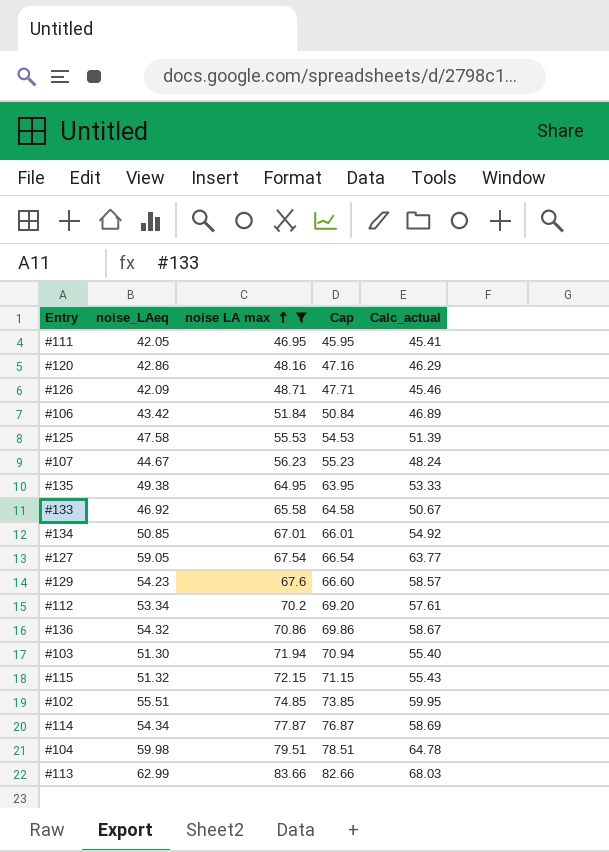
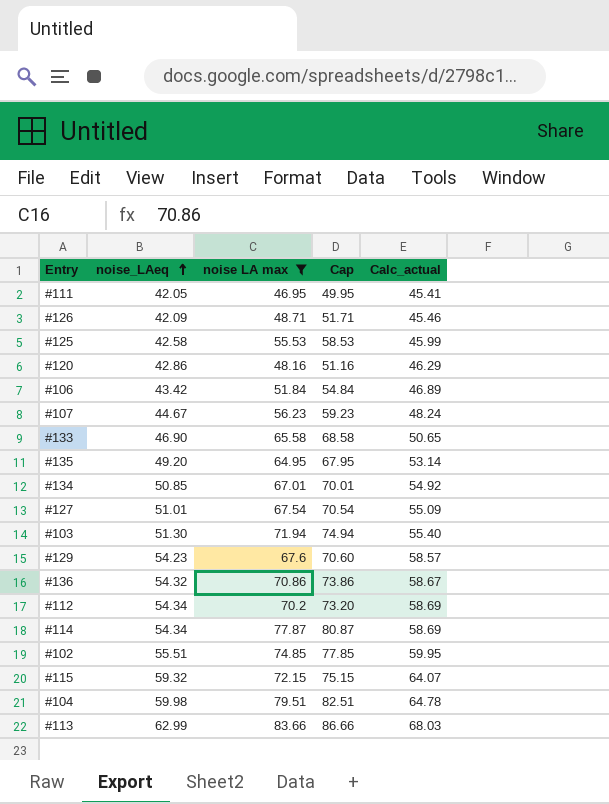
row order: noise LA max ascending -> noise_LAeq ascending
column Cap | formula: [noise LA max] - 1 -> [noise LA max] + 3
#125 | noise_LAeq: 47.58 -> 42.58
#125 | Calc_actual: 51.39 -> 45.99
#133 | noise_LAeq: 46.92 -> 46.90
#133 | Calc_actual: 50.67 -> 50.65
#135 | noise_LAeq: 49.38 -> 49.20
#135 | Calc_actual: 53.33 -> 53.14
#127 | noise_LAeq: 59.05 -> 51.01
#127 | Calc_actual: 63.77 -> 55.09
#112 | noise_LAeq: 53.34 -> 54.34
#112 | Calc_actual: 57.61 -> 58.69
#115 | noise_LAeq: 51.32 -> 59.32
#115 | Calc_actual: 55.43 -> 64.07

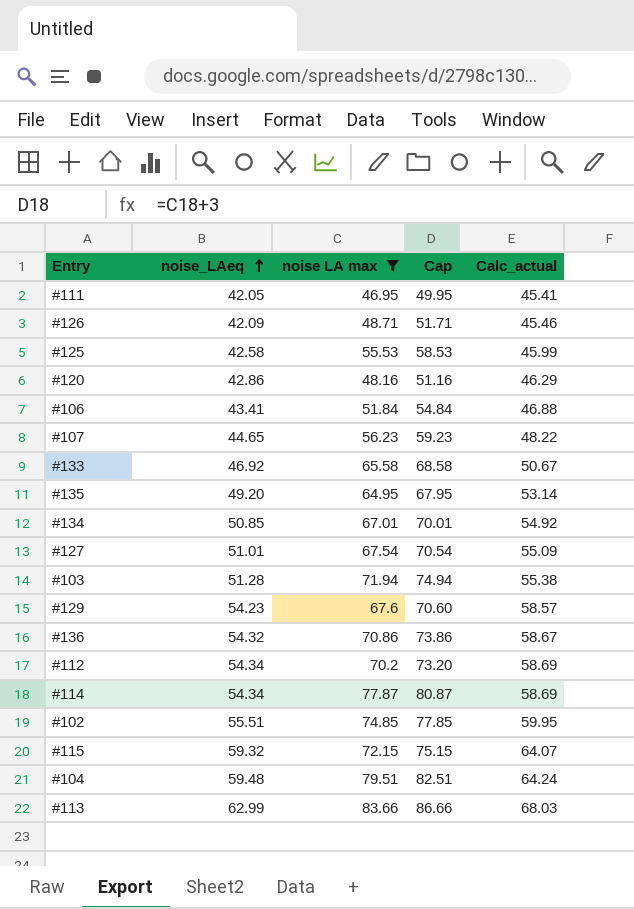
#106 | noise_LAeq: 43.42 -> 43.41
#106 | Calc_actual: 46.89 -> 46.88
#107 | noise_LAeq: 44.67 -> 44.65
#107 | Calc_actual: 48.24 -> 48.22
#133 | noise_LAeq: 46.90 -> 46.92
#133 | Calc_actual: 50.65 -> 50.67
#103 | noise_LAeq: 51.30 -> 51.28
#103 | Calc_actual: 55.40 -> 55.38
#104 | noise_LAeq: 59.98 -> 59.48
#104 | Calc_actual: 64.78 -> 64.24

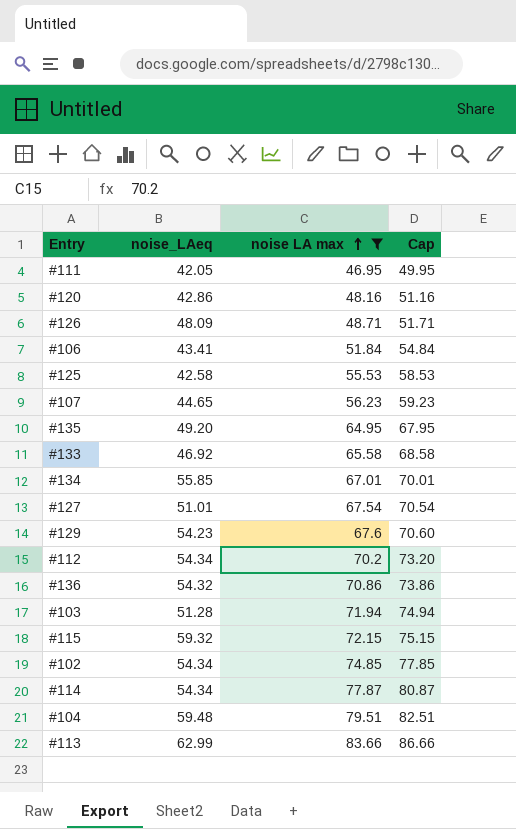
row order: noise_LAeq ascending -> noise LA max ascending
column Calc_actual | formula: [noise_LAeq] * 1.08 -> none
#126 | noise_LAeq: 42.09 -> 48.09
#134 | noise_LAeq: 50.85 -> 55.85
#102 | noise_LAeq: 55.51 -> 54.34

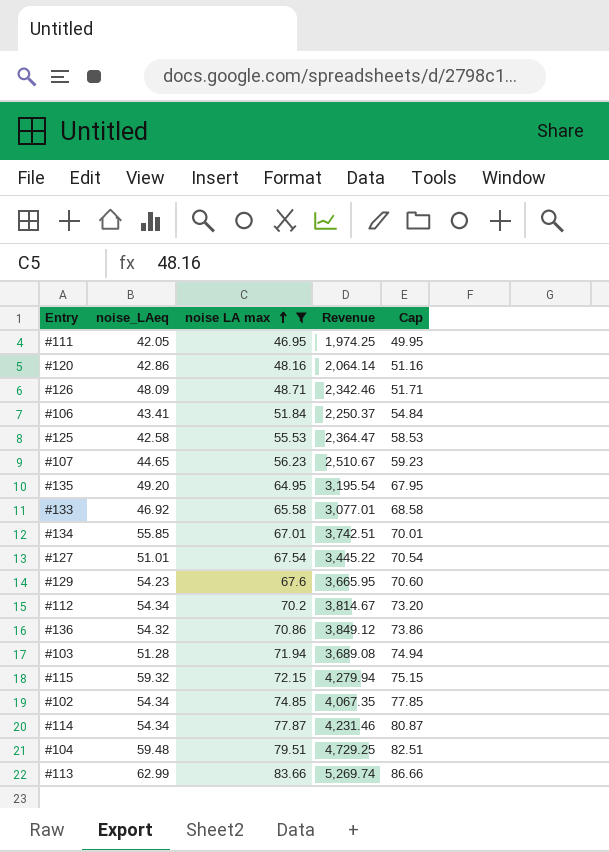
column Revenue | formula: none -> [noise_LAeq] * [noise LA max]

